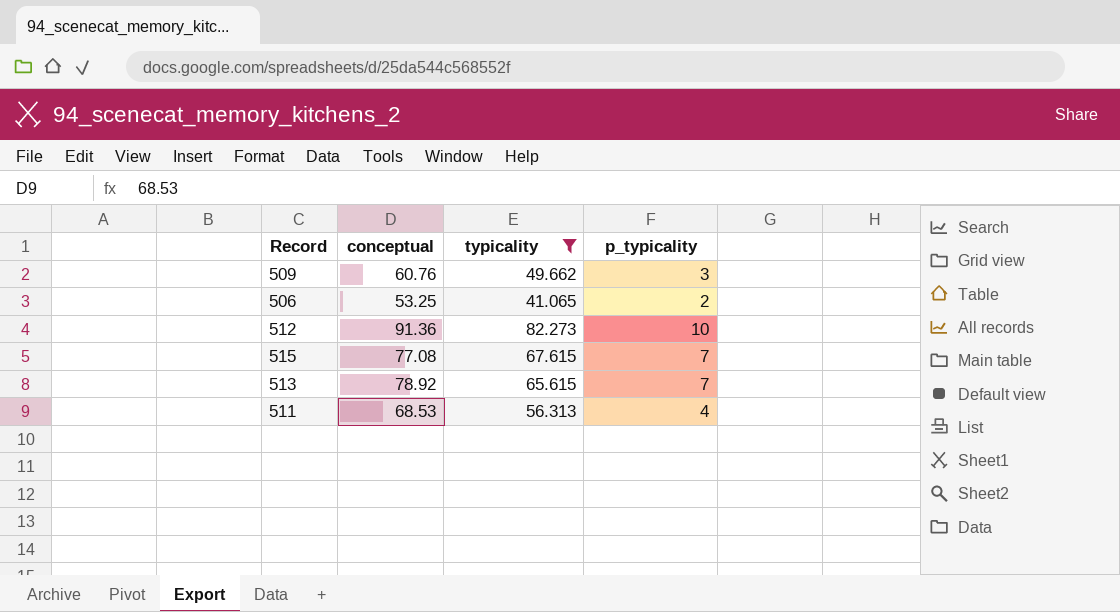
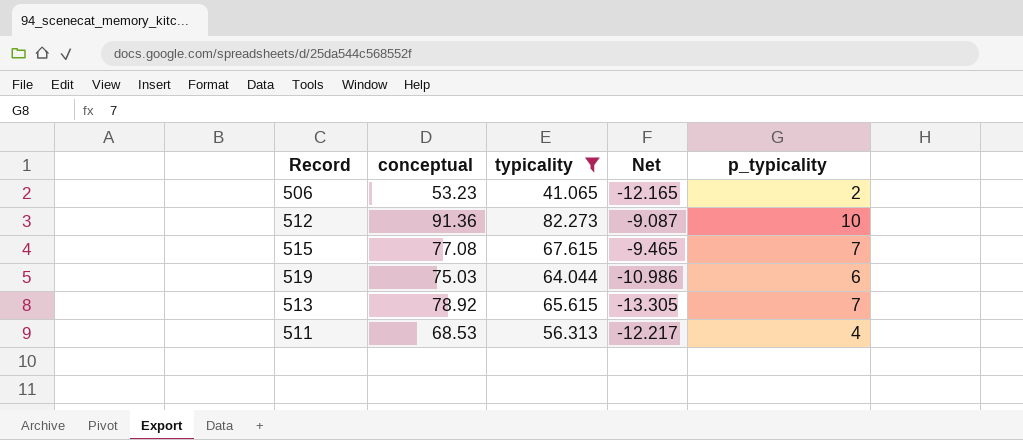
column Net | formula: none -> [typicality] - [conceptual]
row 509: 60.76 | 49.662 | 3 -> none
506 | conceptual: 53.25 -> 53.23
row 519: none -> 75.03 | 64.044 | -10.986 | 6

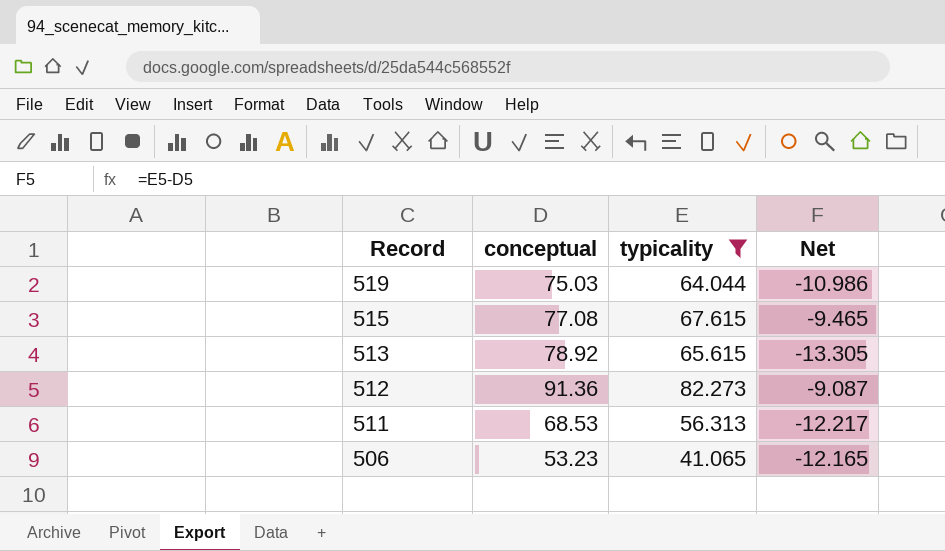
row order: none -> Record descending
column p_typicality | position: 5 -> none

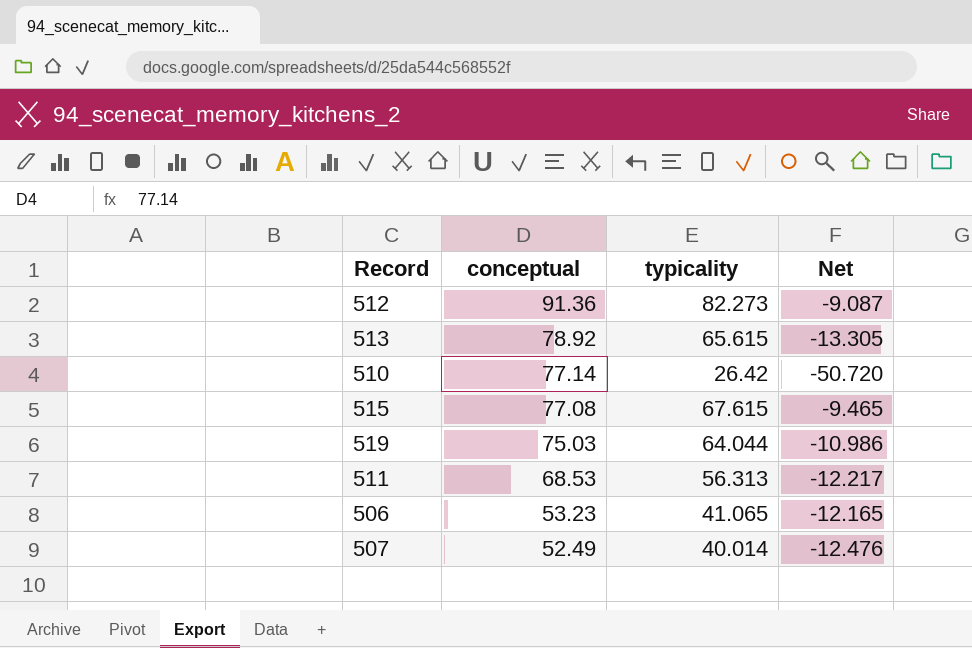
filter: typicality >= 41.065 -> none
row order: Record descending -> conceptual descending

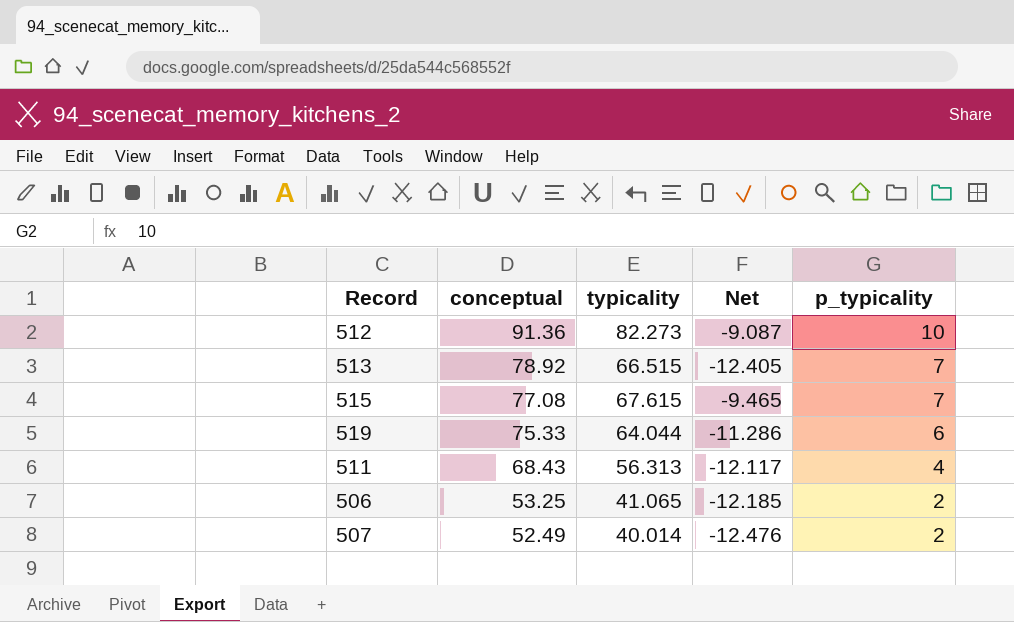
column p_typicality | position: none -> 5
row 510: 77.14 | 26.42 | -50.720 -> none
513 | typicality: 65.615 -> 66.515
513 | Net: -13.305 -> -12.405
519 | conceptual: 75.03 -> 75.33
519 | Net: -10.986 -> -11.286
511 | conceptual: 68.53 -> 68.43
511 | Net: -12.217 -> -12.117
506 | conceptual: 53.23 -> 53.25
506 | Net: -12.165 -> -12.185

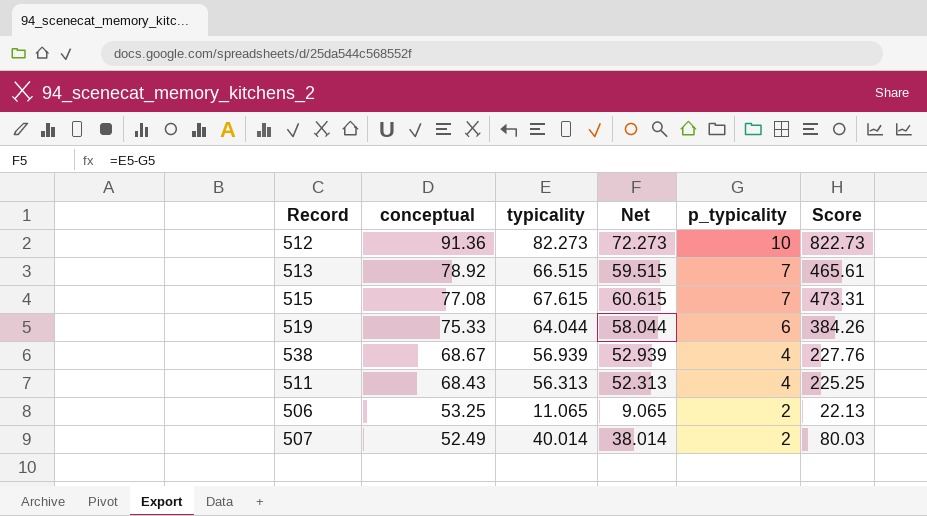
column Net | formula: [typicality] - [conceptual] -> [typicality] - [p_typicality]
column Score | formula: none -> [typicality] * [p_typicality]
row 538: none -> 68.67 | 56.939 | 52.939 | 4 | 227.76
506 | typicality: 41.065 -> 11.065

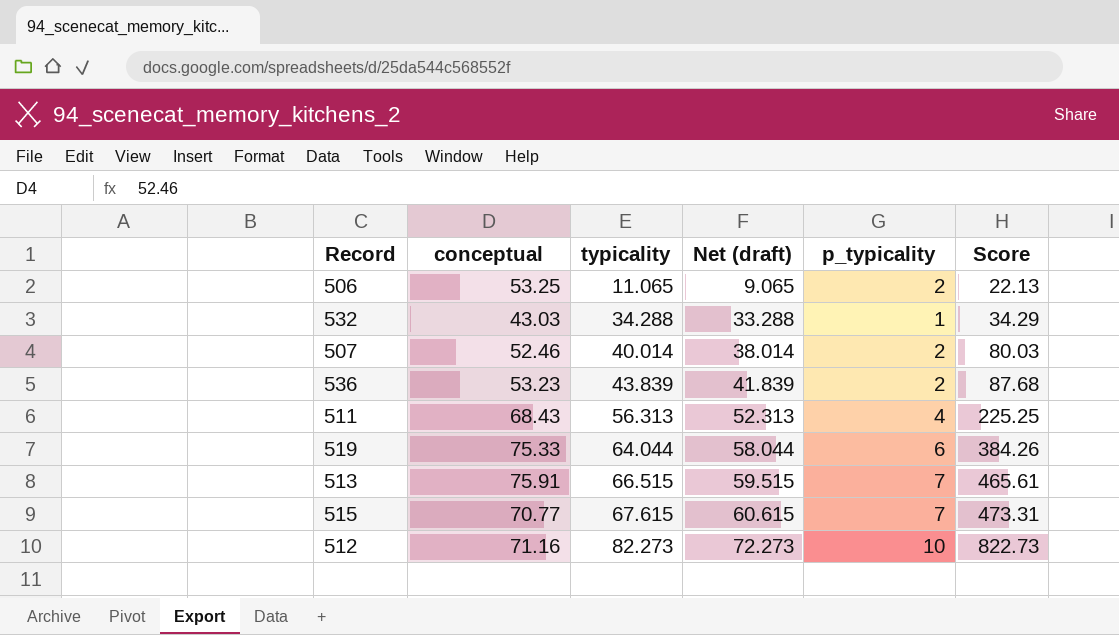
row order: conceptual descending -> typicality ascending
column name: Net -> Net (draft)
row 538: 68.67 | 56.939 | 52.939 | 4 | 227.76 -> none
row 532: none -> 43.03 | 34.288 | 33.288 | 1 | 34.29
507 | conceptual: 52.49 -> 52.46
row 536: none -> 53.23 | 43.839 | 41.839 | 2 | 87.68
513 | conceptual: 78.92 -> 75.91
515 | conceptual: 77.08 -> 70.77
512 | conceptual: 91.36 -> 71.16

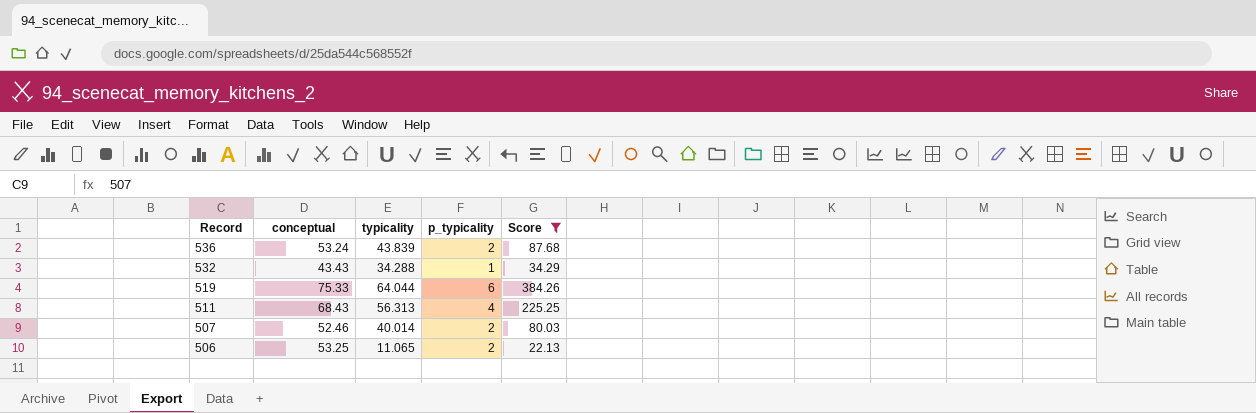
filter: none -> Score <= 384.26
row order: typicality ascending -> Record descending
column Net (draft) | formula: [typicality] - [p_typicality] -> none
536 | conceptual: 53.23 -> 53.24
532 | conceptual: 43.03 -> 43.43

